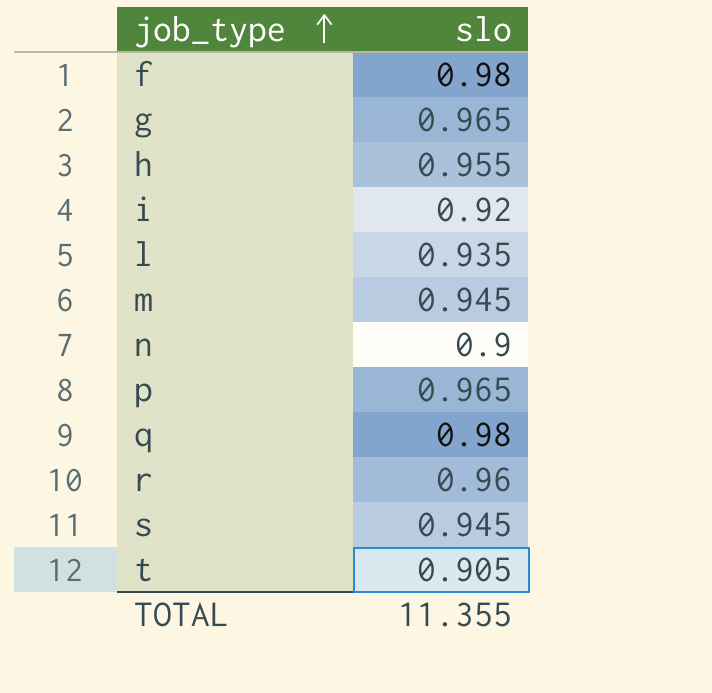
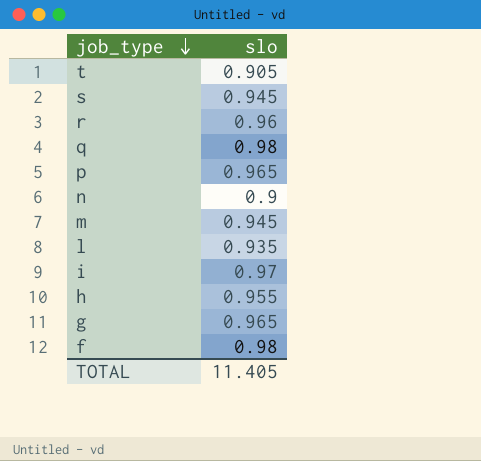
row order: job_type ascending -> job_type descending
i | slo: 0.92 -> 0.97
TOTAL | slo: 11.355 -> 11.405

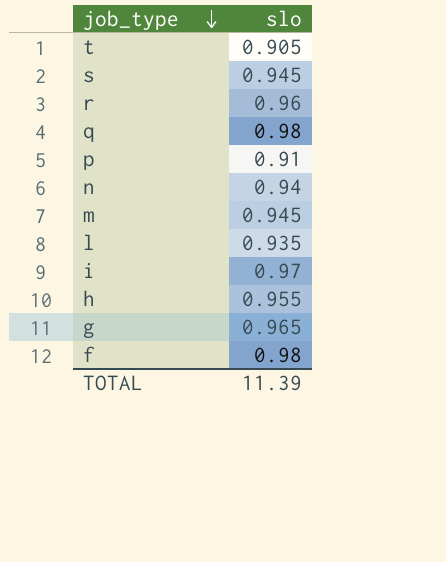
p | slo: 0.965 -> 0.91
n | slo: 0.9 -> 0.94
TOTAL | slo: 11.405 -> 11.39

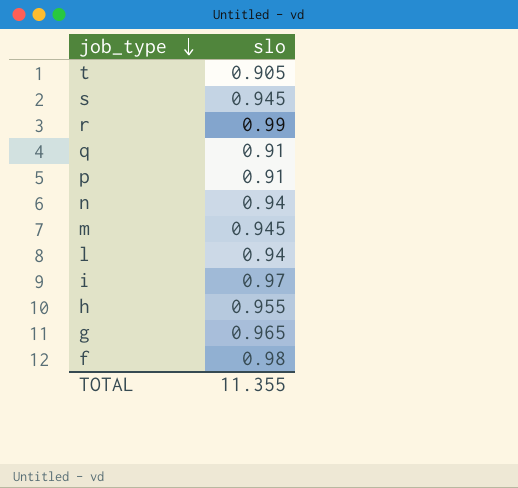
r | slo: 0.96 -> 0.99
q | slo: 0.98 -> 0.91
l | slo: 0.935 -> 0.94
TOTAL | slo: 11.39 -> 11.355

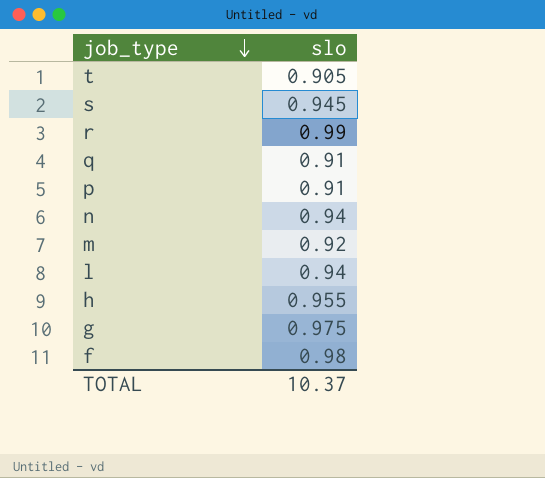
row i: 0.97 -> none
m | slo: 0.945 -> 0.92
g | slo: 0.965 -> 0.975
TOTAL | slo: 11.355 -> 10.37

